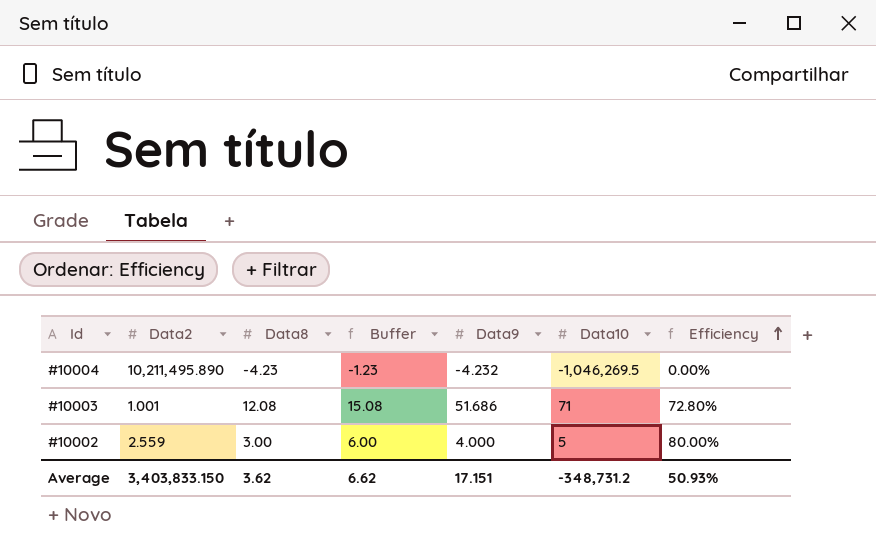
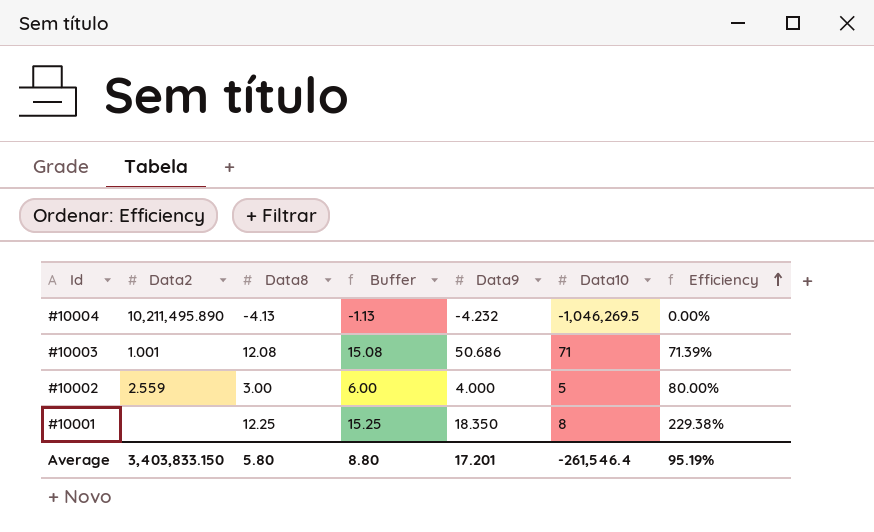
#10004 | Data8: -4.23 -> -4.13
#10004 | Buffer: -1.23 -> -1.13
#10003 | Data9: 51.686 -> 50.686
#10003 | Efficiency: 72.80% -> 71.39%
row #10001: none -> none | 12.25 | 15.25 | 18.350 | 8 | 229.38%
Average | Data8: 3.62 -> 5.80
Average | Buffer: 6.62 -> 8.80
Average | Data9: 17.151 -> 17.201
Average | Data10: -348,731.2 -> -261,546.4
Average | Efficiency: 50.93% -> 95.19%

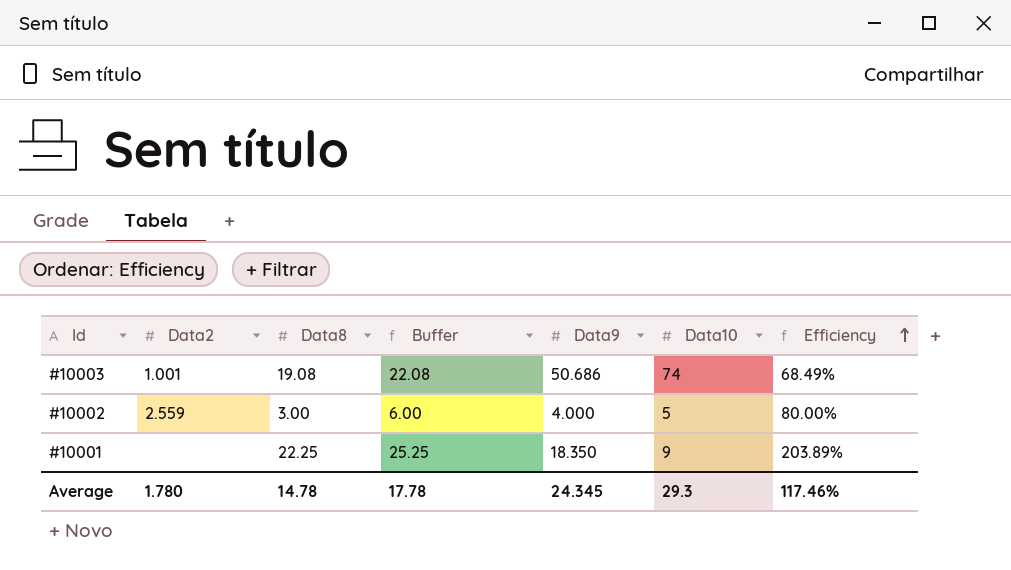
row #10004: 10,211,495.890 | -4.13 | -1.13 | -4.232 | -1,046,269.5 | 0.00% -> none
#10003 | Data8: 12.08 -> 19.08
#10003 | Buffer: 15.08 -> 22.08
#10003 | Data10: 71 -> 74
#10003 | Efficiency: 71.39% -> 68.49%
#10001 | Data8: 12.25 -> 22.25
#10001 | Buffer: 15.25 -> 25.25
#10001 | Data10: 8 -> 9
#10001 | Efficiency: 229.38% -> 203.89%
Average | Data2: 3,403,833.150 -> 1.780
Average | Data8: 5.80 -> 14.78
Average | Buffer: 8.80 -> 17.78
Average | Data9: 17.201 -> 24.345
Average | Data10: -261,546.4 -> 29.3
Average | Efficiency: 95.19% -> 117.46%

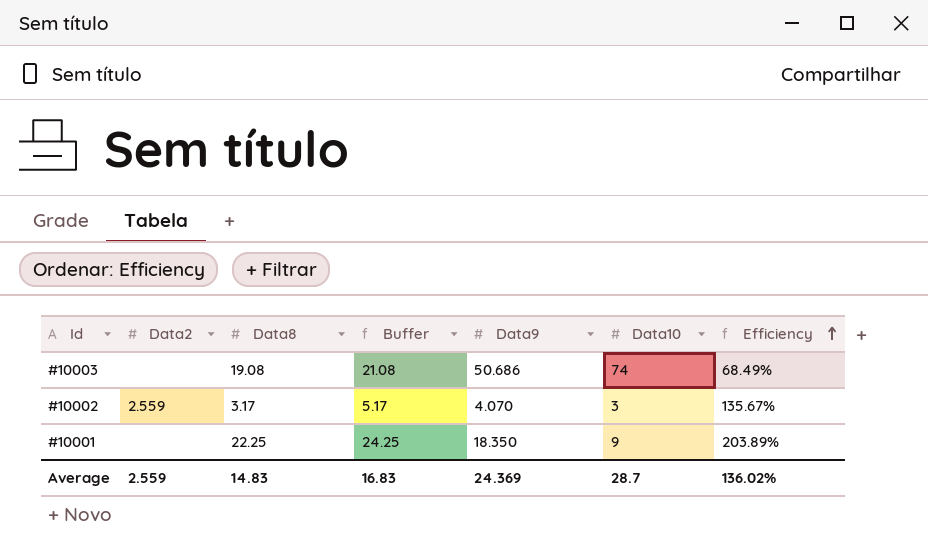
column Buffer | formula: [Data8] + 3 -> [Data8] + 2
#10003 | Data2: 1.001 -> none
#10002 | Data8: 3.00 -> 3.17
#10002 | Data9: 4.000 -> 4.070
#10002 | Data10: 5 -> 3
#10002 | Efficiency: 80.00% -> 135.67%
Average | Data2: 1.780 -> 2.559
Average | Data8: 14.78 -> 14.83
Average | Buffer: 17.78 -> 16.83
Average | Data9: 24.345 -> 24.369
Average | Data10: 29.3 -> 28.7
Average | Efficiency: 117.46% -> 136.02%

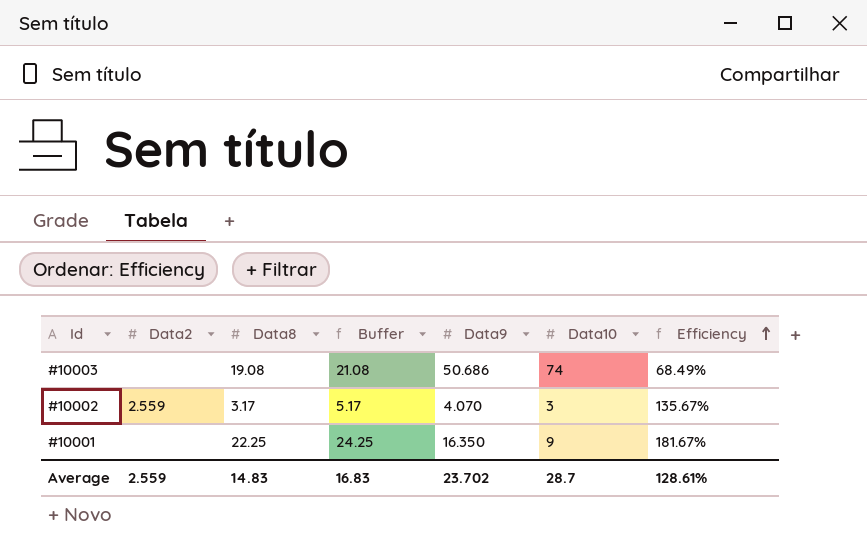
#10001 | Data9: 18.350 -> 16.350
#10001 | Efficiency: 203.89% -> 181.67%
Average | Data9: 24.369 -> 23.702
Average | Efficiency: 136.02% -> 128.61%

